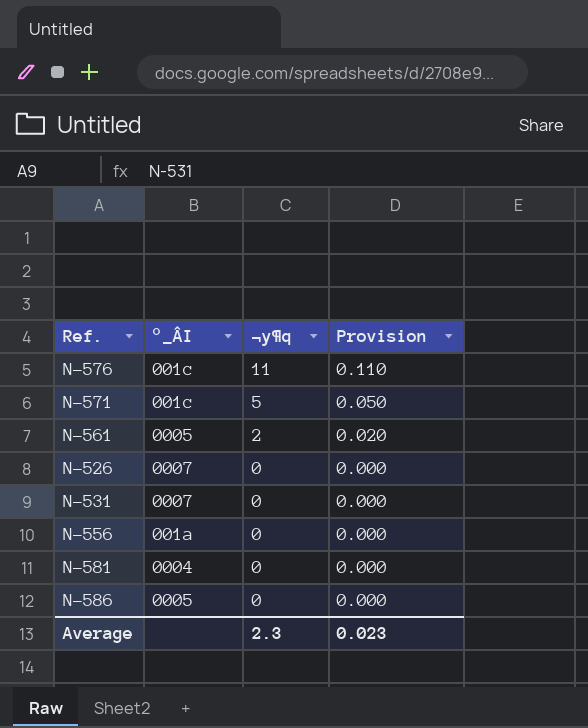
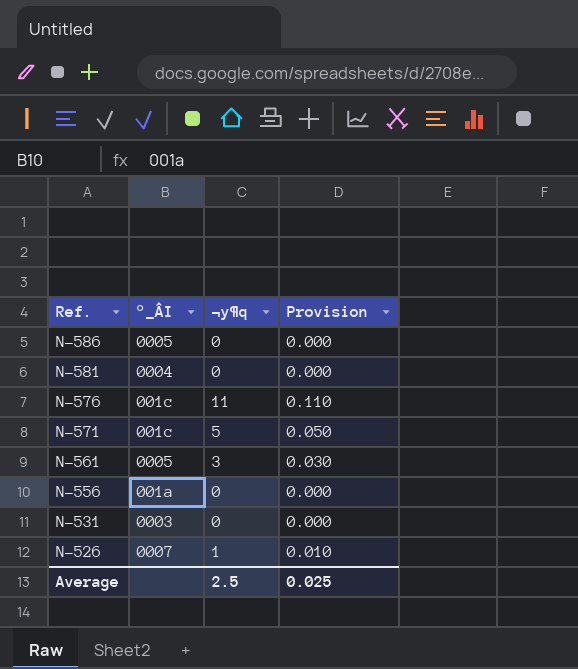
row order: ¬y¶q descending -> Ref. descending
N-561 | ¬y¶q: 2 -> 3
N-561 | Provision: 0.020 -> 0.030
N-531 | °_ÂI: 0007 -> 0003
N-526 | ¬y¶q: 0 -> 1
N-526 | Provision: 0.000 -> 0.010
Average | ¬y¶q: 2.3 -> 2.5
Average | Provision: 0.023 -> 0.025

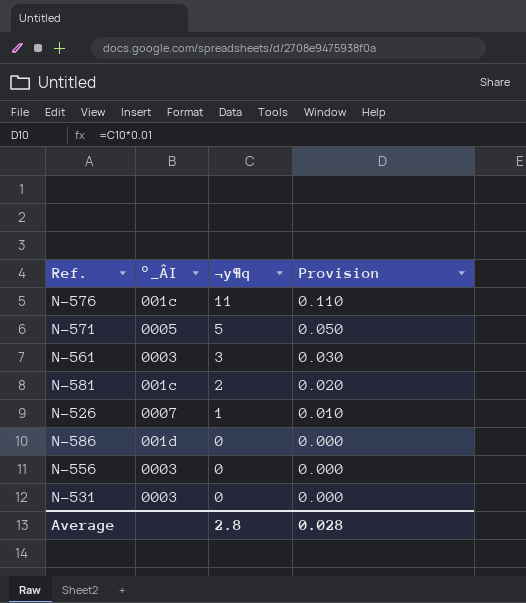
row order: Ref. descending -> ¬y¶q descending
N-571 | °_ÂI: 001c -> 0005
N-561 | °_ÂI: 0005 -> 0003
N-581 | °_ÂI: 0004 -> 001c
N-581 | ¬y¶q: 0 -> 2
N-581 | Provision: 0.000 -> 0.020
N-586 | °_ÂI: 0005 -> 001d
N-556 | °_ÂI: 001a -> 0003
Average | ¬y¶q: 2.5 -> 2.8
Average | Provision: 0.025 -> 0.028

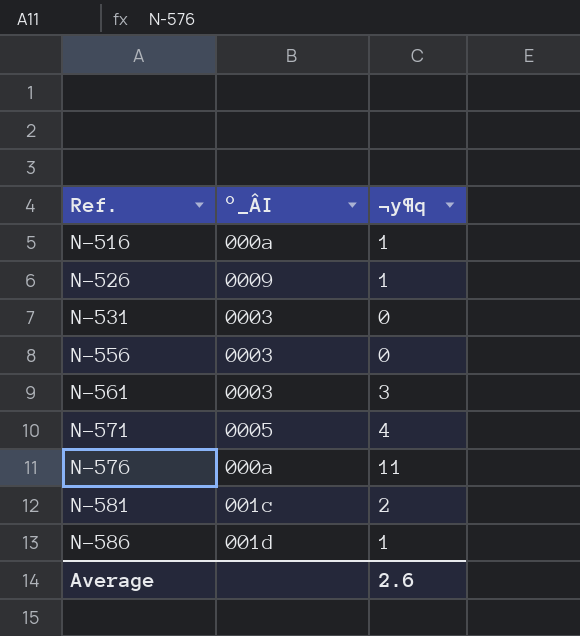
row order: ¬y¶q descending -> Ref. ascending
column Provision | formula: [¬y¶q] * 0.01 -> none
row N-516: none -> 000a | 1
N-526 | °_ÂI: 0007 -> 0009
N-571 | ¬y¶q: 5 -> 4
N-576 | °_ÂI: 001c -> 000a
N-586 | ¬y¶q: 0 -> 1
Average | ¬y¶q: 2.8 -> 2.6

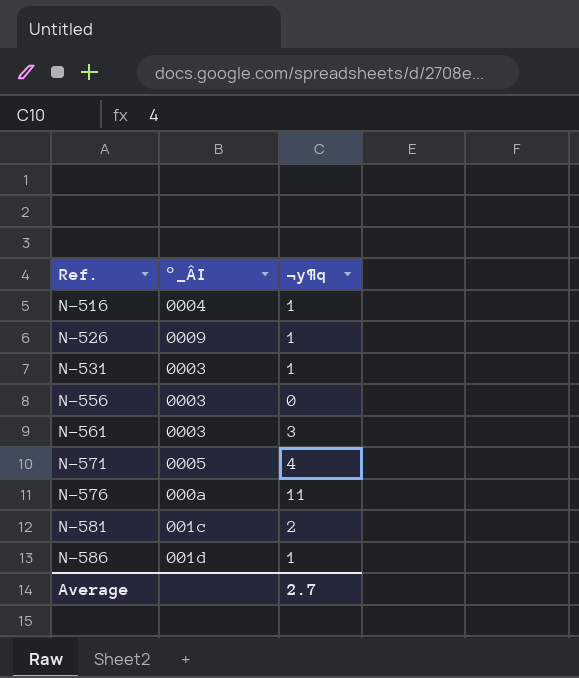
N-516 | °_ÂI: 000a -> 0004
N-531 | ¬y¶q: 0 -> 1
Average | ¬y¶q: 2.6 -> 2.7

